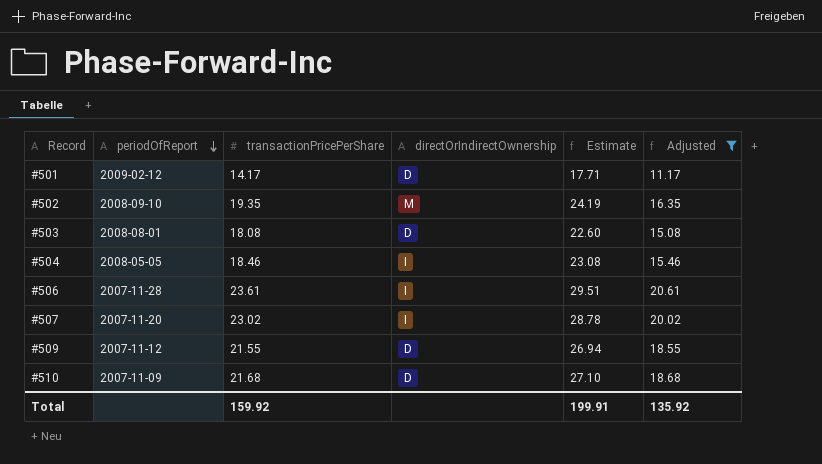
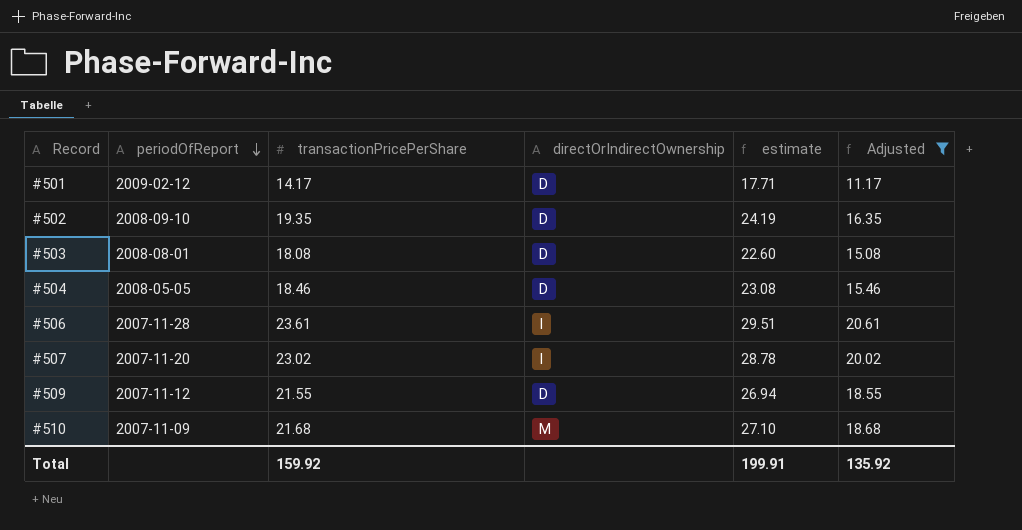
column name: Estimate -> estimate
#502 | directOrIndirectOwnership: M -> D
#504 | directOrIndirectOwnership: I -> D
#510 | directOrIndirectOwnership: D -> M

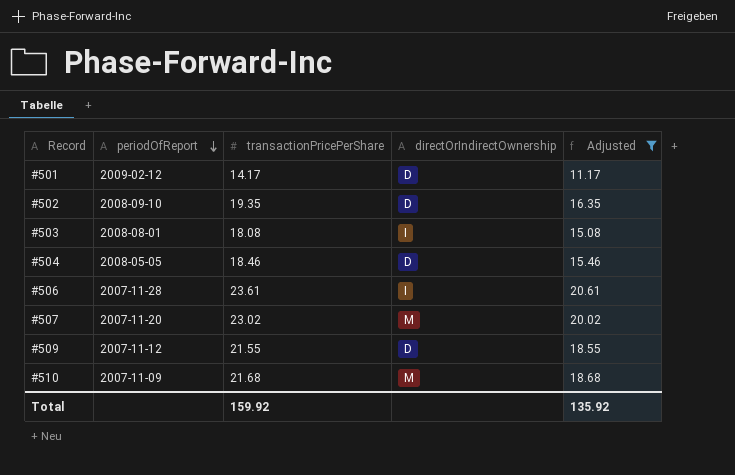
column estimate | formula: [transactionPricePerShare] * 1.25 -> none
#503 | directOrIndirectOwnership: D -> I
#507 | directOrIndirectOwnership: I -> M

